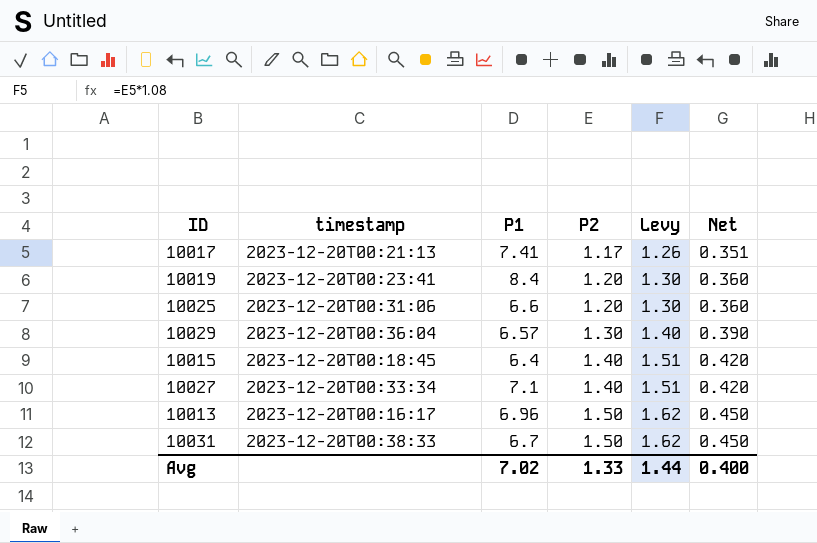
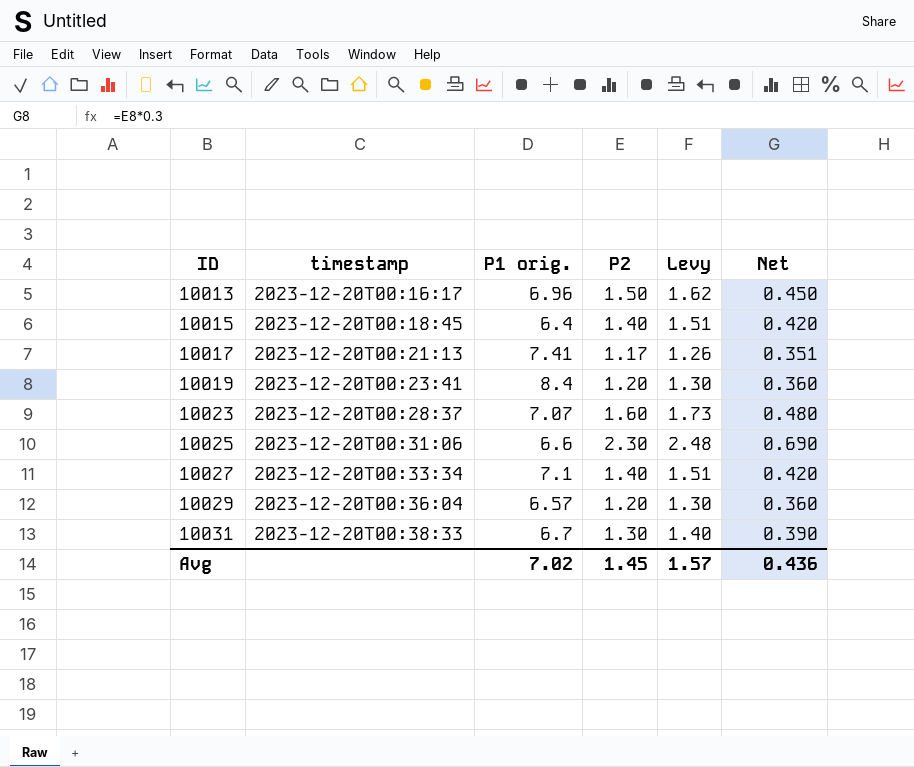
row order: P2 ascending -> ID ascending
column name: P1 -> P1 orig.
row 10023: none -> 2023-12-20T00:28:37 | 7.07 | 1.60 | 1.73 | 0.480
10025 | P2: 1.20 -> 2.30
10025 | Levy: 1.30 -> 2.48
10025 | Net: 0.360 -> 0.690
10029 | P2: 1.30 -> 1.20
10029 | Levy: 1.40 -> 1.30
10029 | Net: 0.390 -> 0.360
10031 | P2: 1.50 -> 1.30
10031 | Levy: 1.62 -> 1.40
10031 | Net: 0.450 -> 0.390
Avg | P2: 1.33 -> 1.45
Avg | Levy: 1.44 -> 1.57
Avg | Net: 0.400 -> 0.436

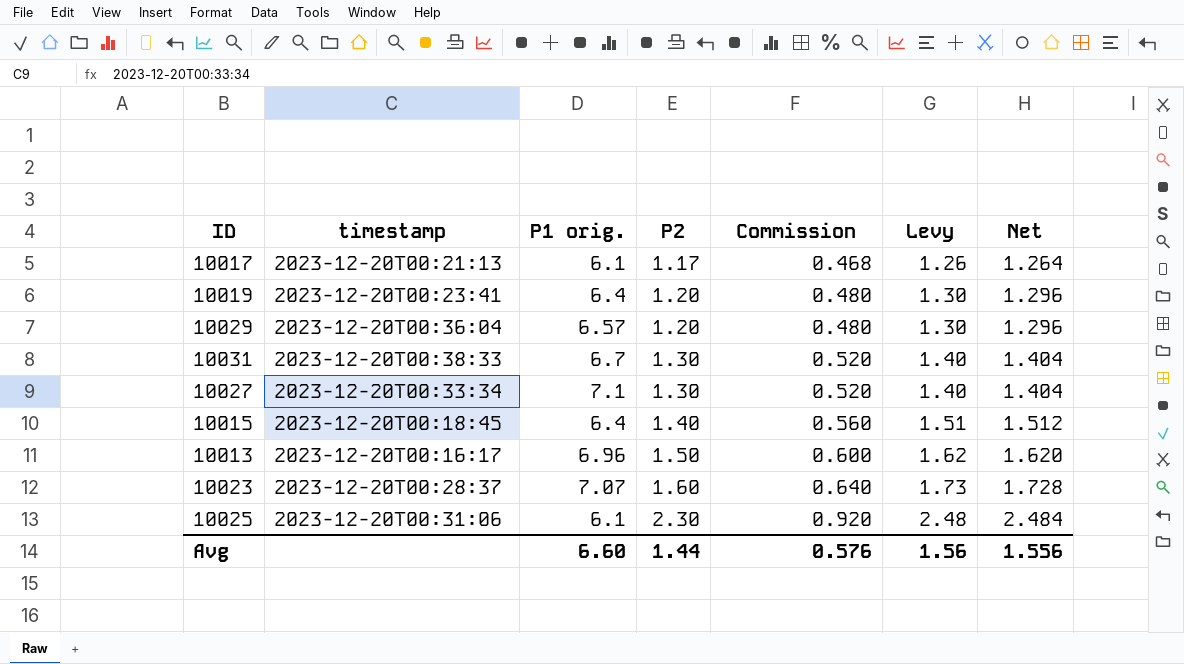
row order: ID ascending -> P2 ascending
column Commission | formula: none -> [P2] * 0.4
column Net | formula: [P2] * 0.3 -> [P2] * 1.08
10017 | P1 orig.: 7.41 -> 6.1
10019 | P1 orig.: 8.4 -> 6.4
10027 | P2: 1.40 -> 1.30
10027 | Levy: 1.51 -> 1.40
10025 | P1 orig.: 6.6 -> 6.1
Avg | P1 orig.: 7.02 -> 6.60
Avg | P2: 1.45 -> 1.44
Avg | Levy: 1.57 -> 1.56
Avg | Net: 0.436 -> 1.556

